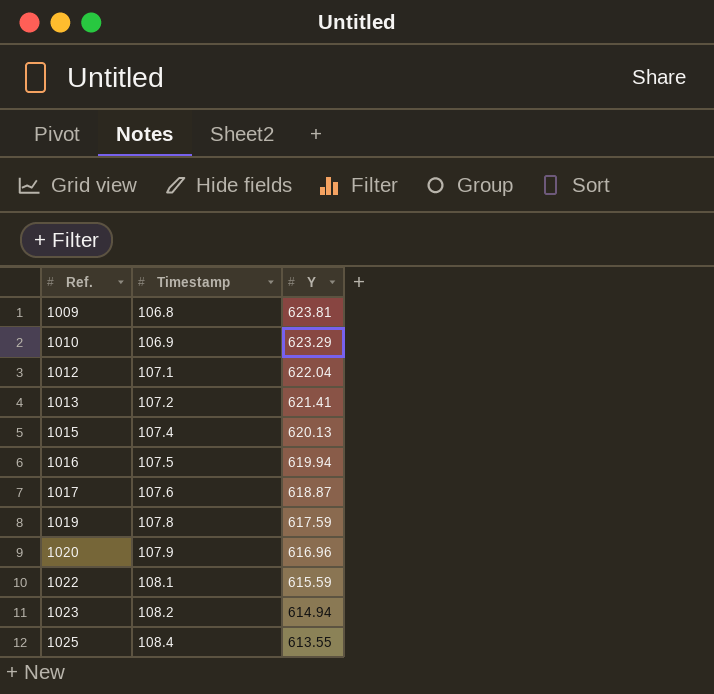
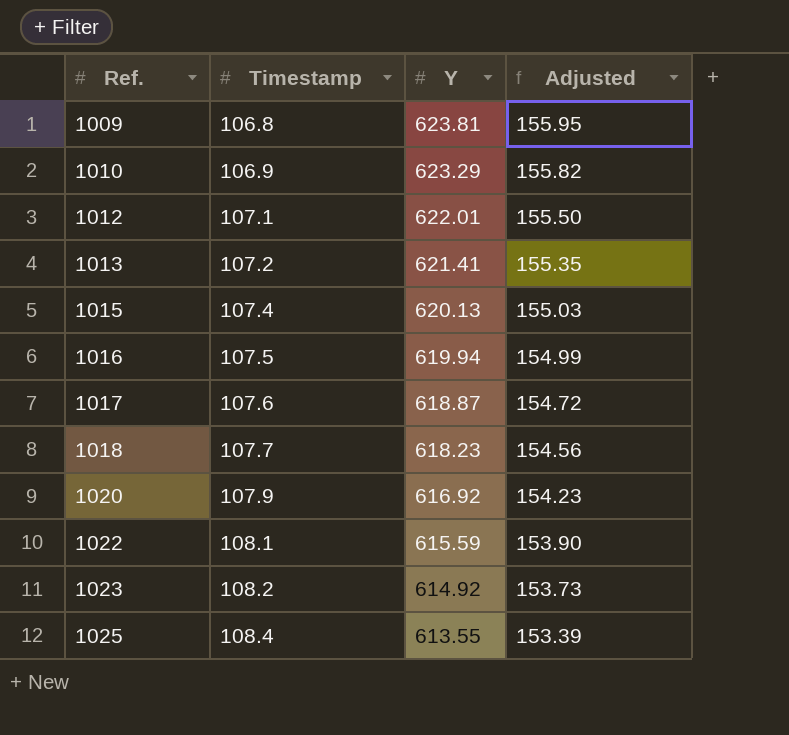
column Adjusted | formula: none -> [Y] * 0.25
row 1019: 107.8 | 617.59 -> none
1012 | Y: 622.04 -> 622.01
row 1018: none -> 107.7 | 618.23 | 154.56
1020 | Y: 616.96 -> 616.92
1023 | Y: 614.94 -> 614.92

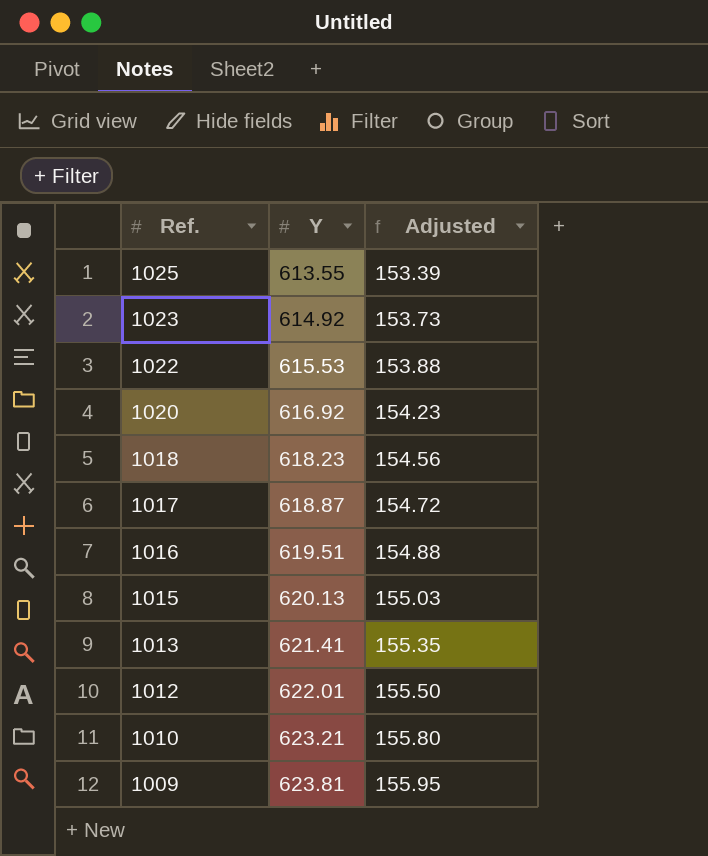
row order: Ref. ascending -> Ref. descending
column Timestamp | position: 2 -> none
1022 | Y: 615.59 -> 615.53
1022 | Adjusted: 153.90 -> 153.88
1016 | Y: 619.94 -> 619.51
1016 | Adjusted: 154.99 -> 154.88
1010 | Y: 623.29 -> 623.21
1010 | Adjusted: 155.82 -> 155.80

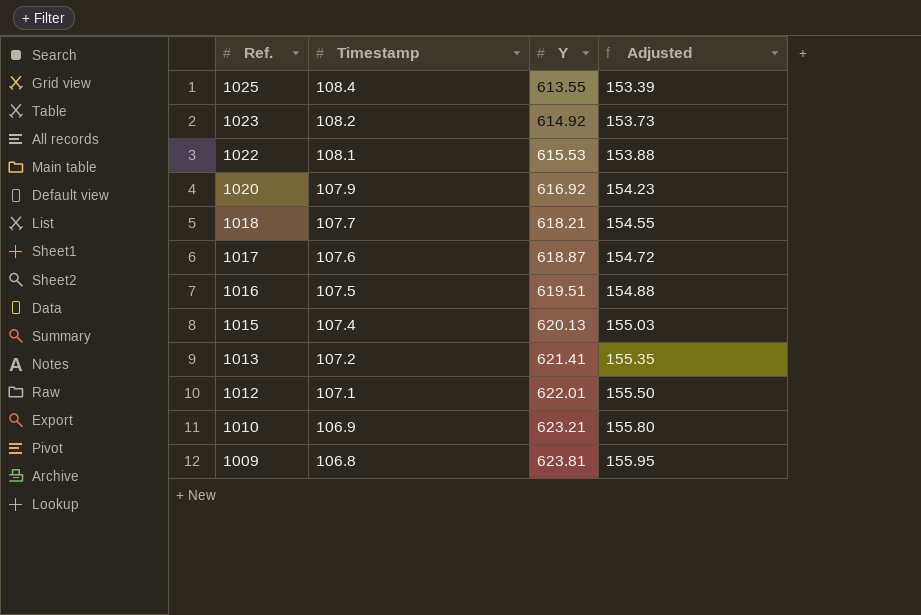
column Timestamp | position: none -> 2
1018 | Y: 618.23 -> 618.21
1018 | Adjusted: 154.56 -> 154.55

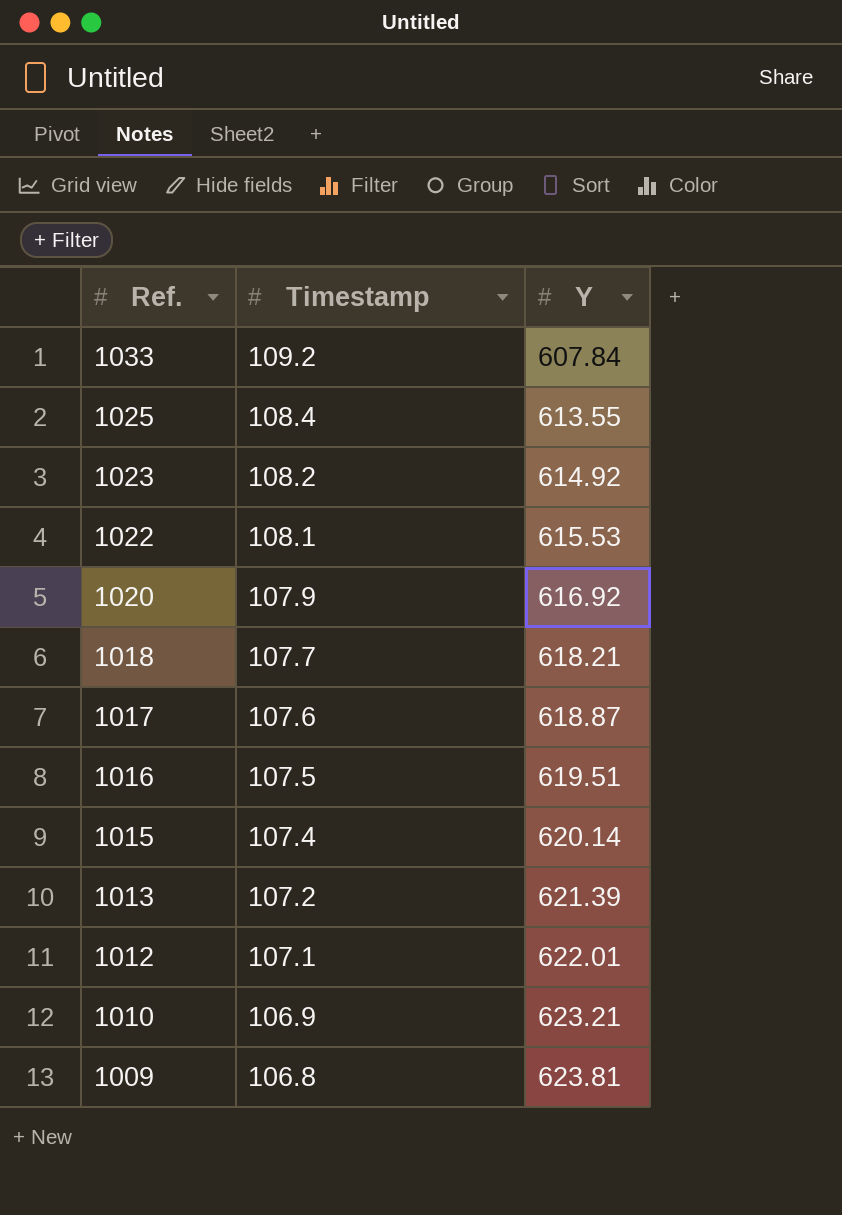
column Adjusted | formula: [Y] * 0.25 -> none
row 1033: none -> 109.2 | 607.84
1015 | Y: 620.13 -> 620.14
1013 | Y: 621.41 -> 621.39

